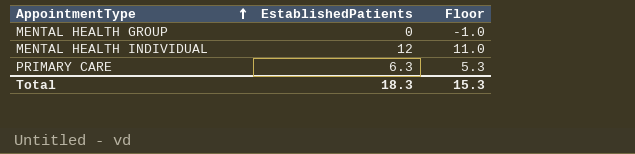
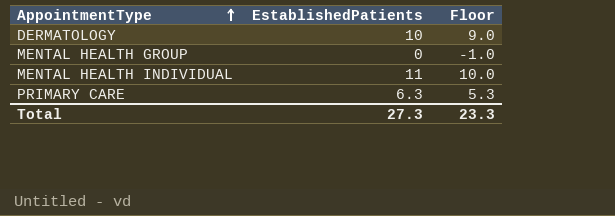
row DERMATOLOGY: none -> 10 | 9.0
MENTAL HEALTH INDIVIDUAL | EstablishedPatients: 12 -> 11
MENTAL HEALTH INDIVIDUAL | Floor: 11.0 -> 10.0
Total | EstablishedPatients: 18.3 -> 27.3
Total | Floor: 15.3 -> 23.3

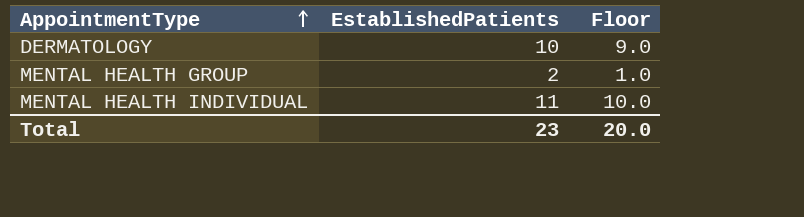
row PRIMARY CARE: 6.3 | 5.3 -> none
MENTAL HEALTH GROUP | EstablishedPatients: 0 -> 2
MENTAL HEALTH GROUP | Floor: -1.0 -> 1.0
Total | EstablishedPatients: 27.3 -> 23
Total | Floor: 23.3 -> 20.0

